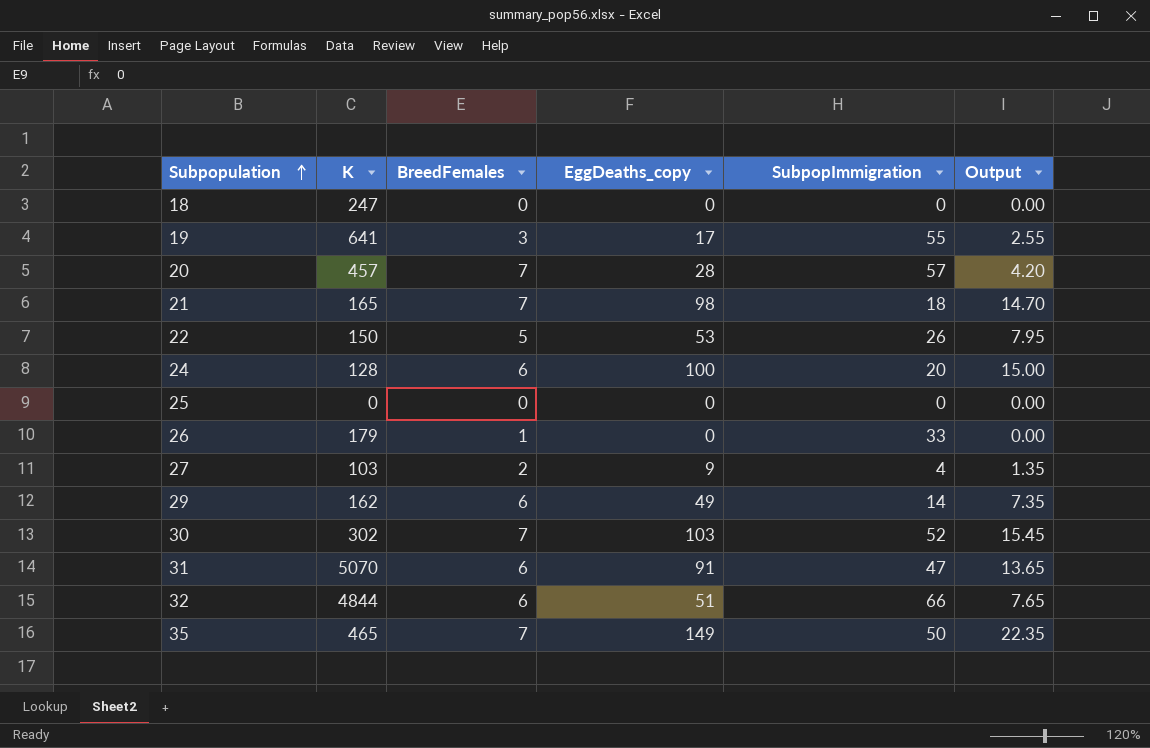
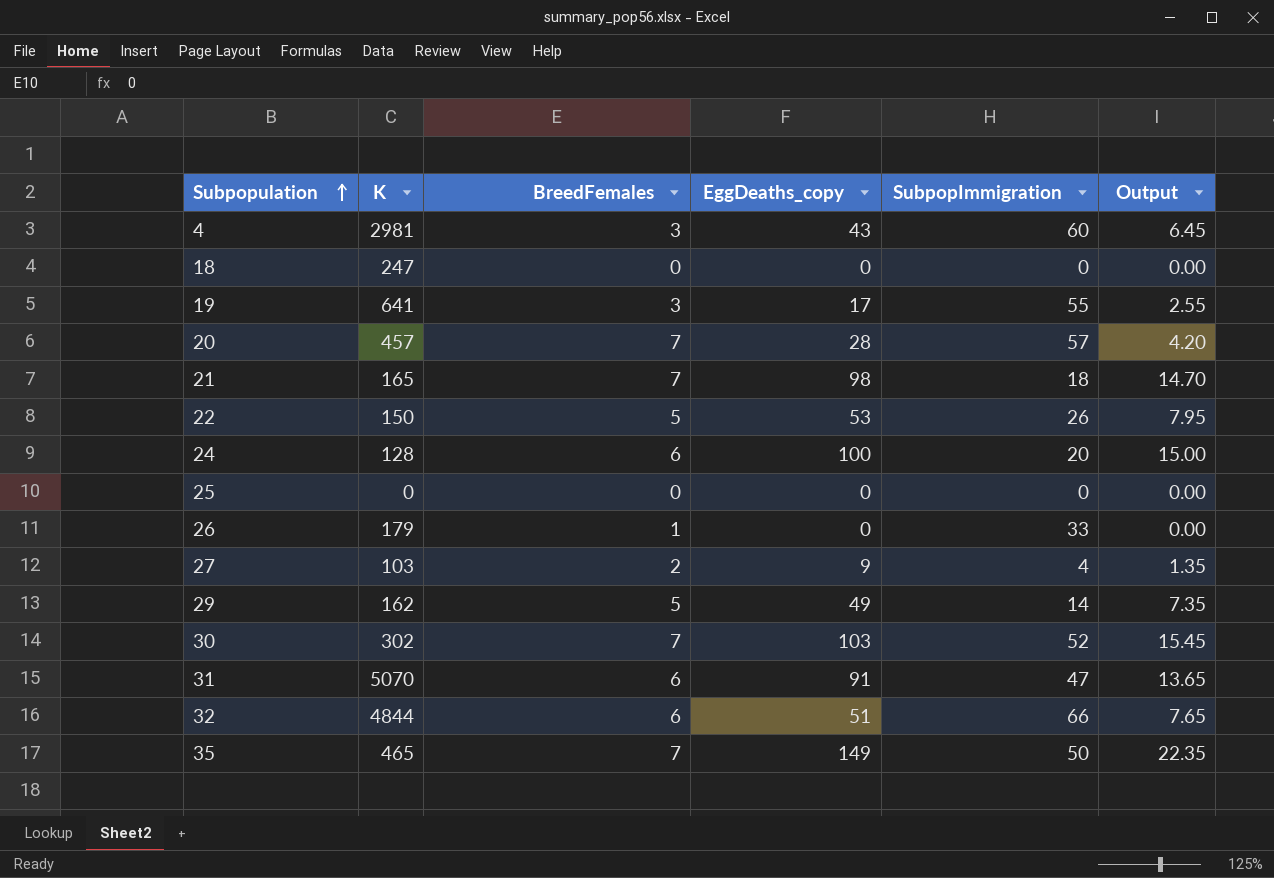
row 4: none -> 2981 | 3 | 43 | 60 | 6.45
29 | BreedFemales: 6 -> 5

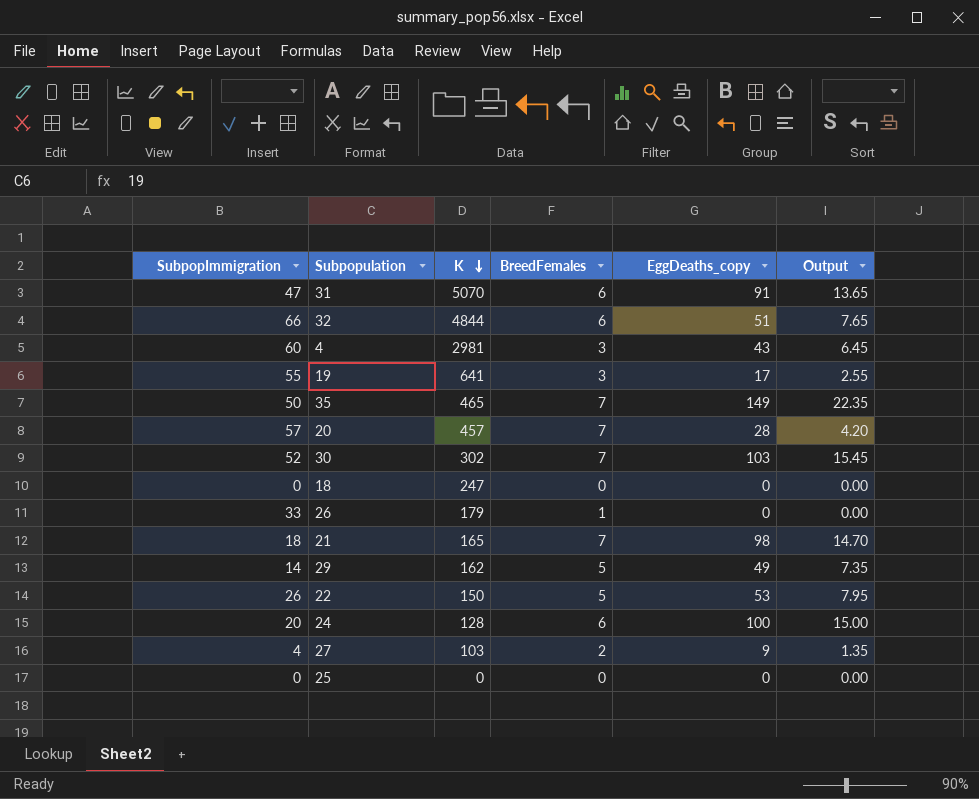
row order: Subpopulation ascending -> K descending
column SubpopImmigration | position: 5 -> 1

